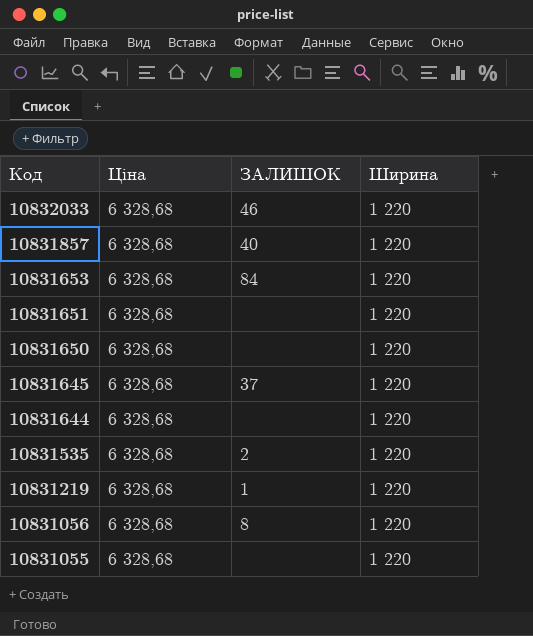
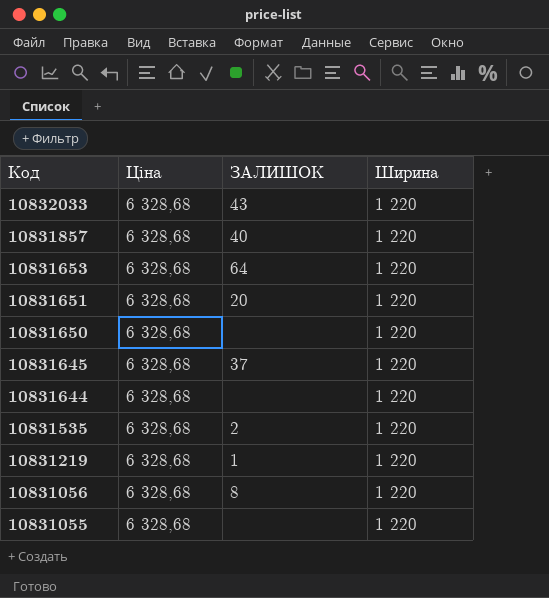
10832033 | ЗАЛИШОК: 46 -> 43
10831653 | ЗАЛИШОК: 84 -> 64
10831651 | ЗАЛИШОК: none -> 20

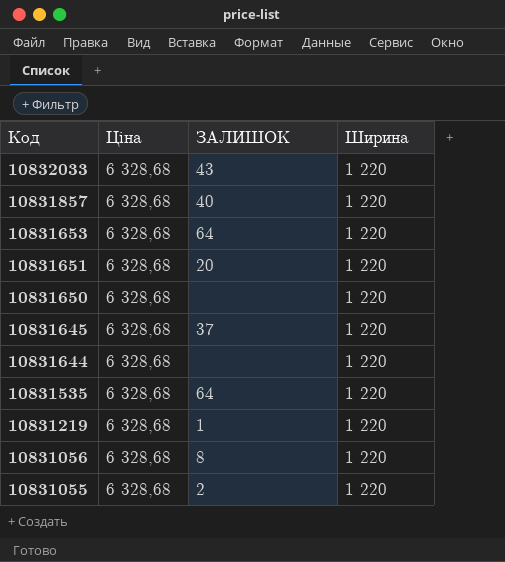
10831535 | ЗАЛИШОК: 2 -> 64
10831055 | ЗАЛИШОК: none -> 2

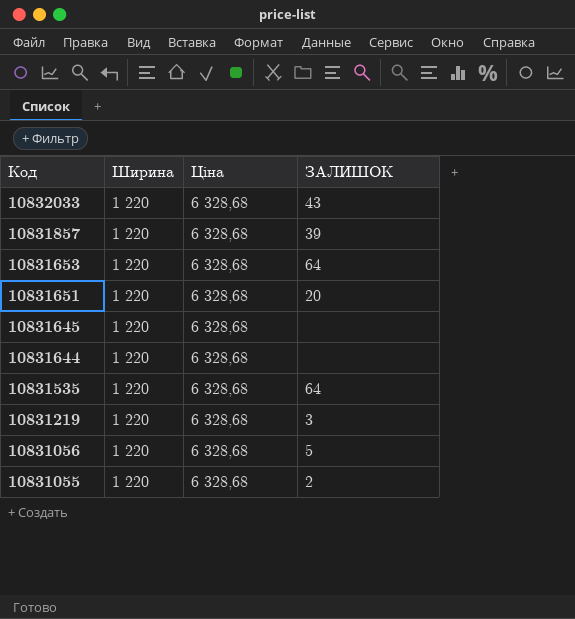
column Ширина | position: 4 -> 2
row 10831650: 6 328,68 | none | 1 220 -> none
10831857 | ЗАЛИШОК: 40 -> 39
10831645 | ЗАЛИШОК: 37 -> none
10831219 | ЗАЛИШОК: 1 -> 3
10831056 | ЗАЛИШОК: 8 -> 5

